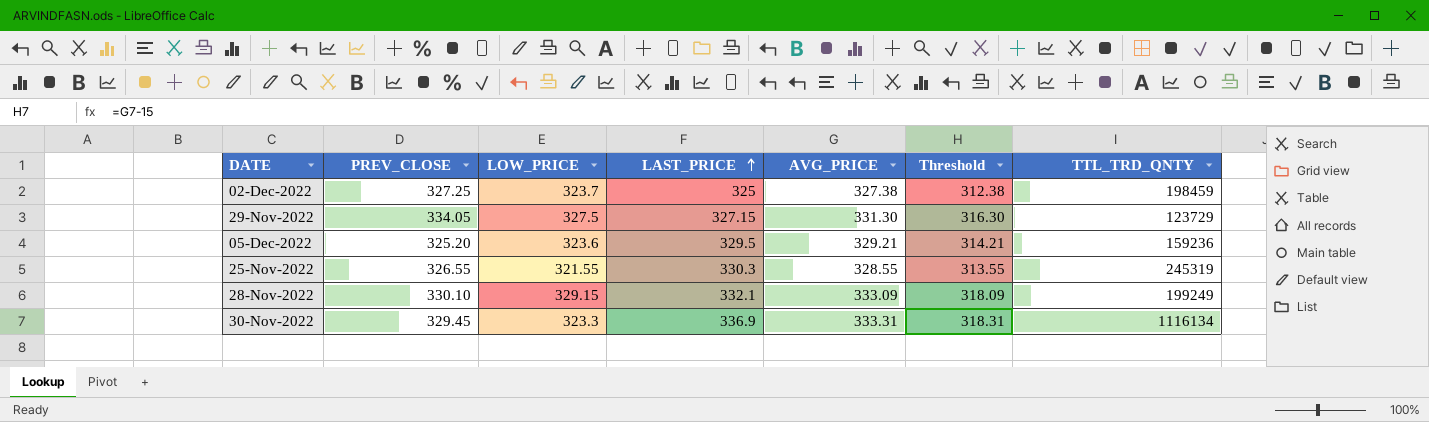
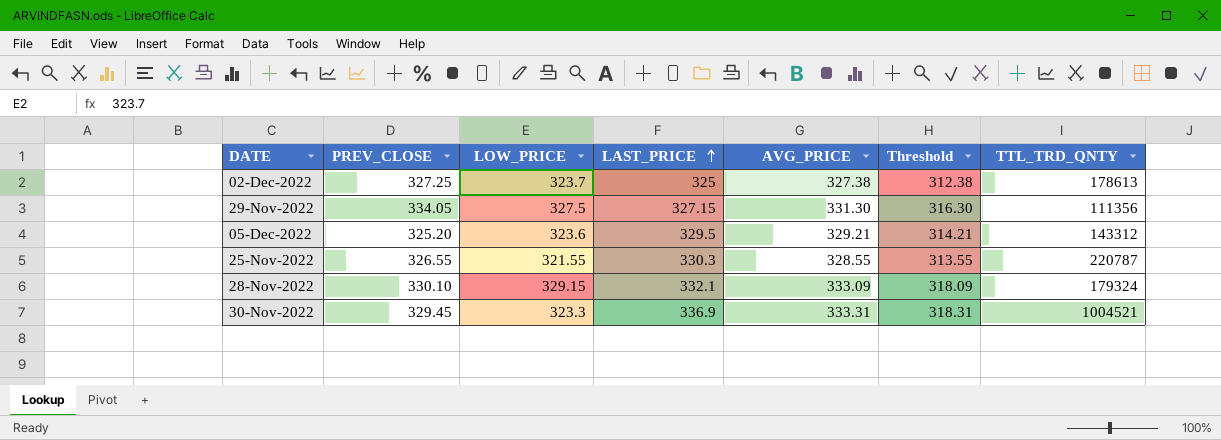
02-Dec-2022 | TTL_TRD_QNTY: 198459 -> 178613
29-Nov-2022 | TTL_TRD_QNTY: 123729 -> 111356
05-Dec-2022 | TTL_TRD_QNTY: 159236 -> 143312
25-Nov-2022 | TTL_TRD_QNTY: 245319 -> 220787
28-Nov-2022 | TTL_TRD_QNTY: 199249 -> 179324
30-Nov-2022 | TTL_TRD_QNTY: 1116134 -> 1004521

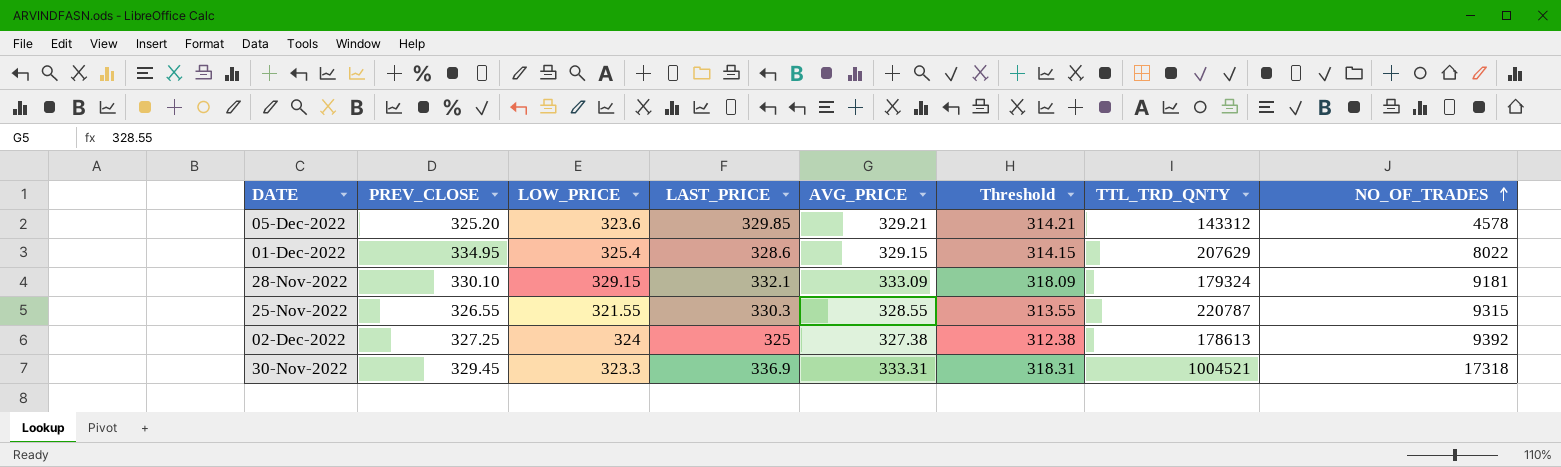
row order: LAST_PRICE ascending -> NO_OF_TRADES ascending
column NO_OF_TRADES | position: none -> 8
row 29-Nov-2022: 334.05 | 327.5 | 327.15 | 331.30 | 316.30 | 111356 -> none
05-Dec-2022 | LAST_PRICE: 329.5 -> 329.85
row 01-Dec-2022: none -> 334.95 | 325.4 | 328.6 | 329.15 | 314.15 | 207629 | 8022
02-Dec-2022 | LOW_PRICE: 323.7 -> 324

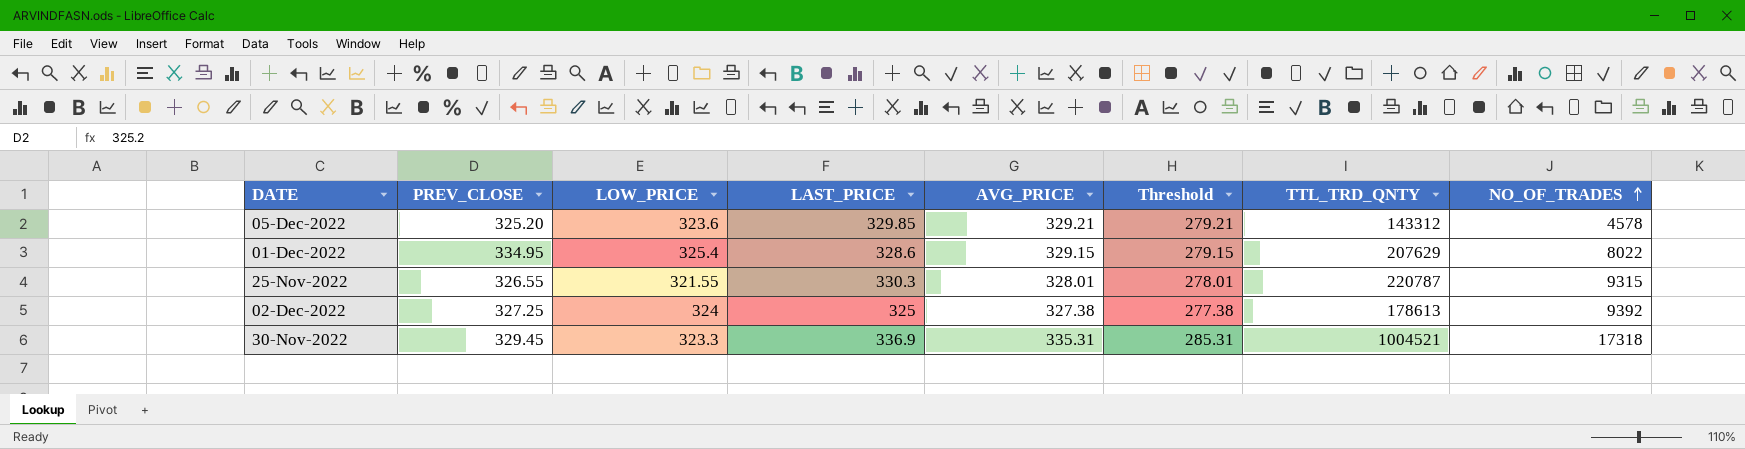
column Threshold | formula: [AVG_PRICE] - 15 -> [AVG_PRICE] - 50
row 28-Nov-2022: 330.10 | 329.15 | 332.1 | 333.09 | 318.09 | 179324 | 9181 -> none
25-Nov-2022 | AVG_PRICE: 328.55 -> 328.01
30-Nov-2022 | AVG_PRICE: 333.31 -> 335.31

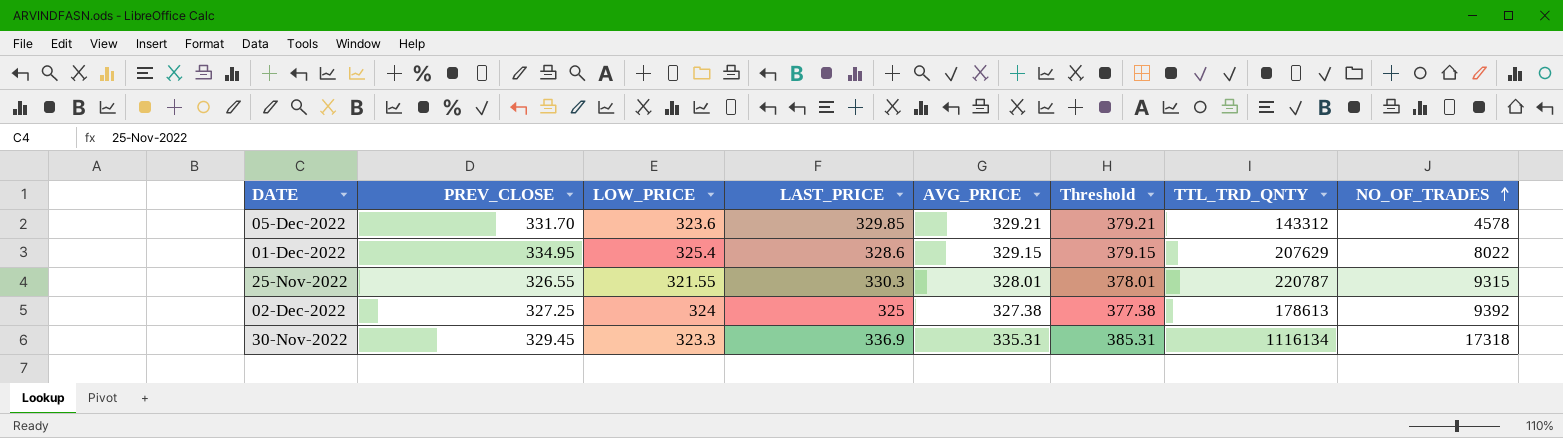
column Threshold | formula: [AVG_PRICE] - 50 -> [AVG_PRICE] + 50
05-Dec-2022 | PREV_CLOSE: 325.20 -> 331.70
30-Nov-2022 | TTL_TRD_QNTY: 1004521 -> 1116134

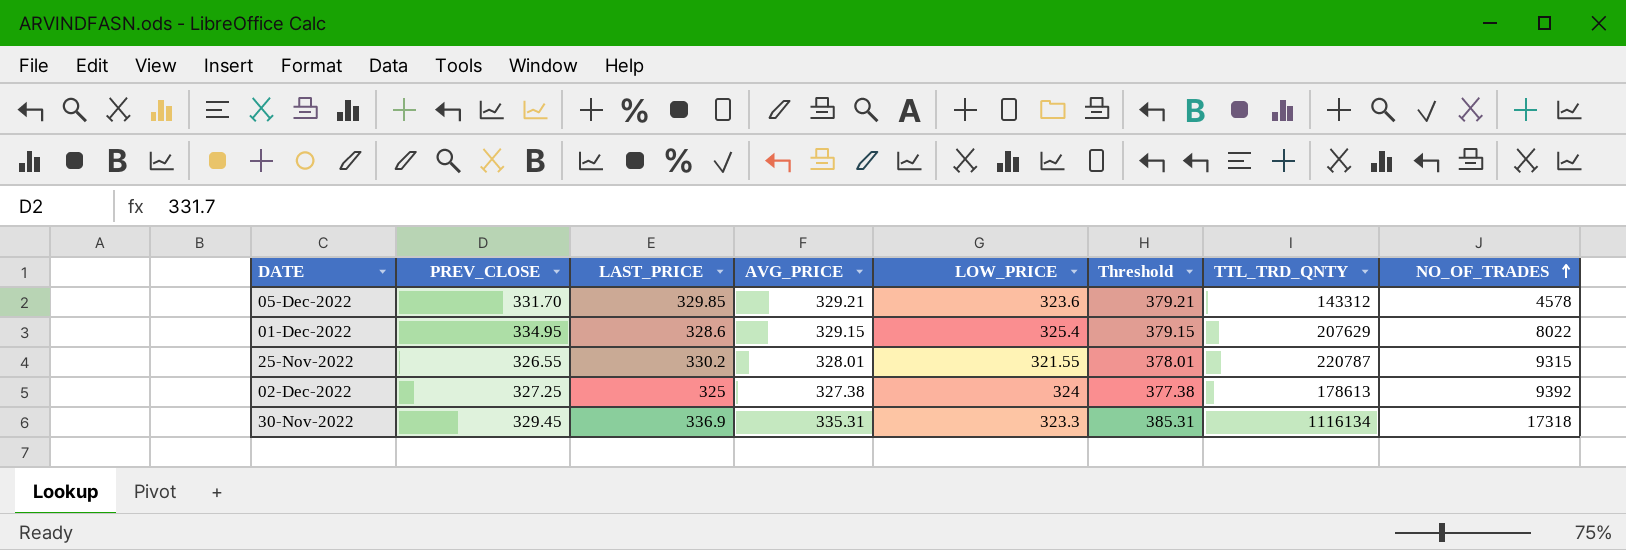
column LOW_PRICE | position: 3 -> 5
25-Nov-2022 | LAST_PRICE: 330.3 -> 330.2

